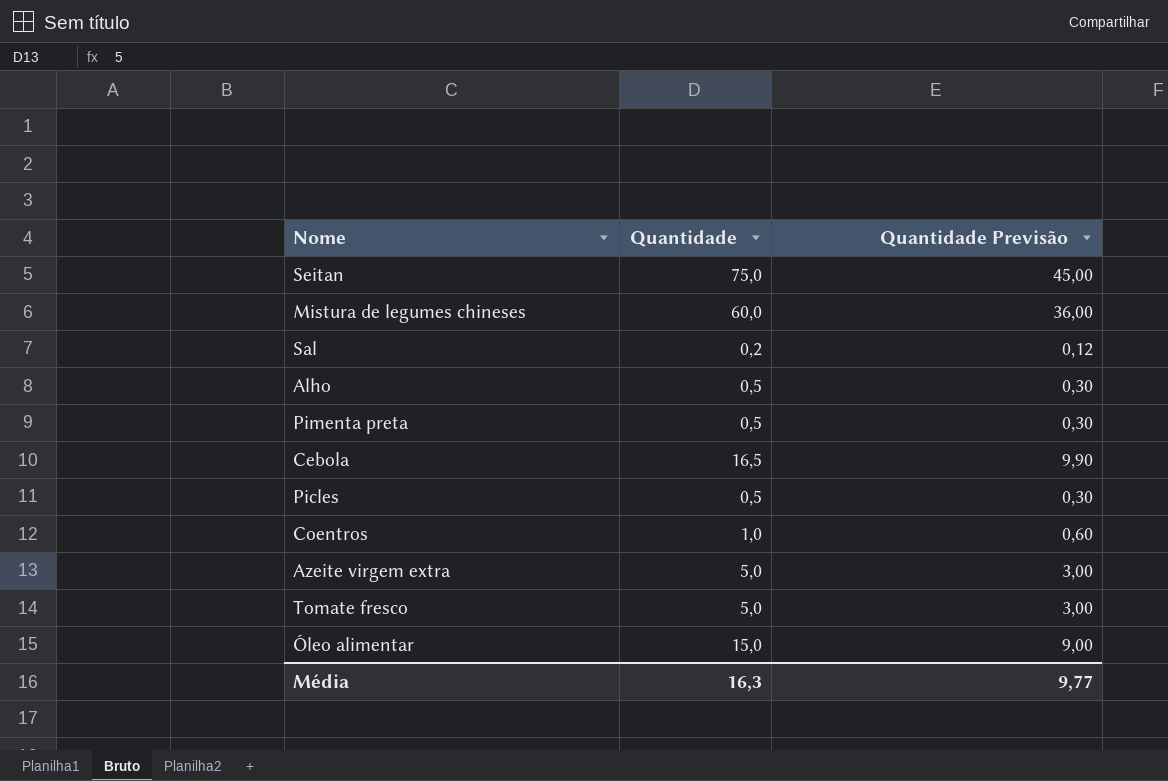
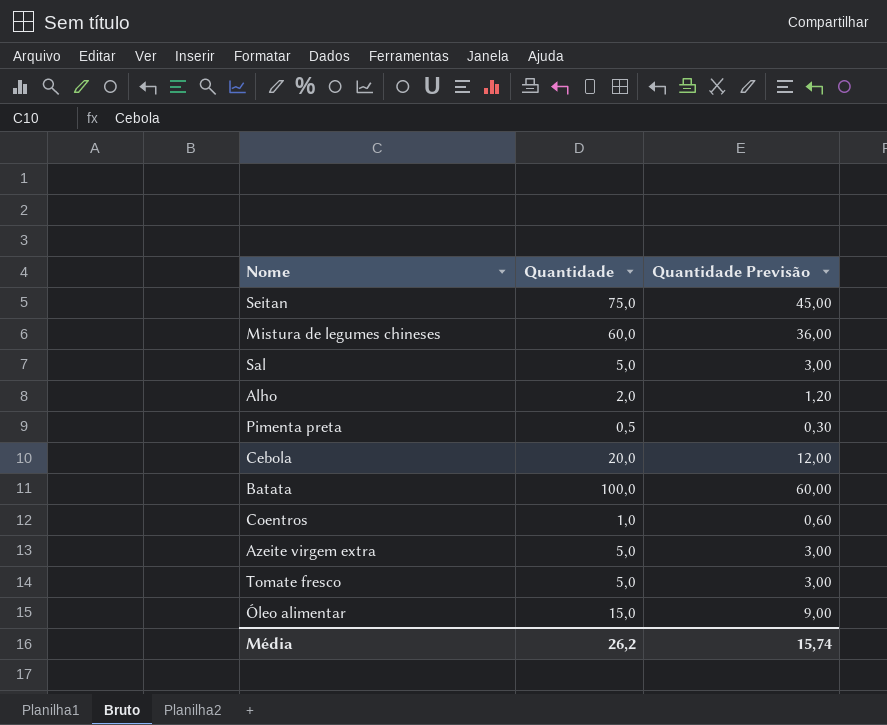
row Picles: 0,5 | 0,30 -> none
Sal | Quantidade: 0,2 -> 5,0
Sal | Quantidade Previsão: 0,12 -> 3,00
Alho | Quantidade: 0,5 -> 2,0
Alho | Quantidade Previsão: 0,30 -> 1,20
Cebola | Quantidade: 16,5 -> 20,0
Cebola | Quantidade Previsão: 9,90 -> 12,00
row Batata: none -> 100,0 | 60,00
Média | Quantidade: 16,3 -> 26,2
Média | Quantidade Previsão: 9,77 -> 15,74

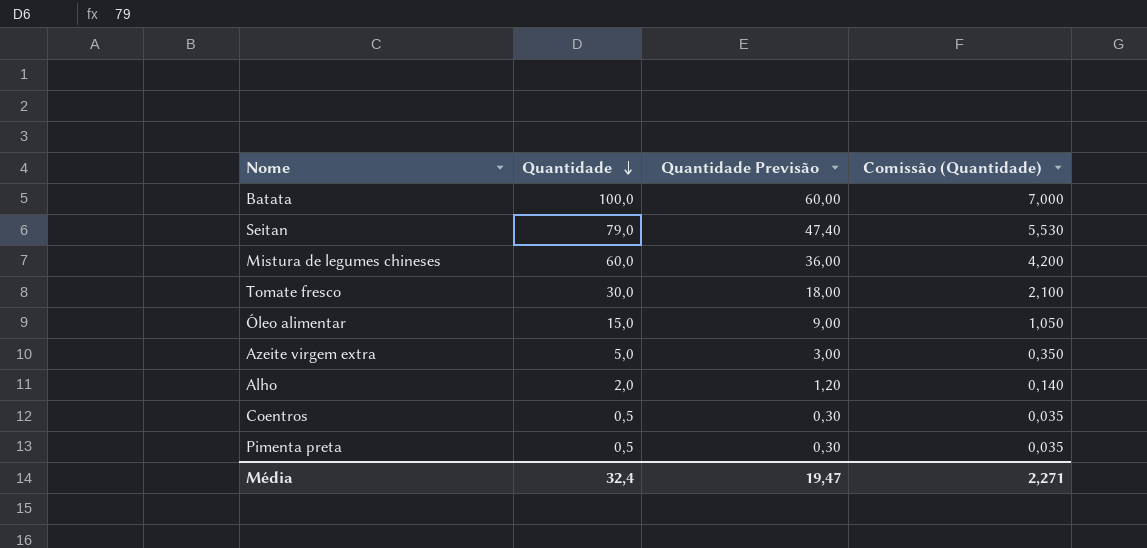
row order: none -> Quantidade descending
column Comissão (Quantidade) | formula: none -> [Quantidade] * 0,07
row Sal: 5,0 | 3,00 -> none
row Cebola: 20,0 | 12,00 -> none
Seitan | Quantidade: 75,0 -> 79,0
Seitan | Quantidade Previsão: 45,00 -> 47,40
Tomate fresco | Quantidade: 5,0 -> 30,0
Tomate fresco | Quantidade Previsão: 3,00 -> 18,00
Coentros | Quantidade: 1,0 -> 0,5
Coentros | Quantidade Previsão: 0,60 -> 0,30
Média | Quantidade: 26,2 -> 32,4
Média | Quantidade Previsão: 15,74 -> 19,47

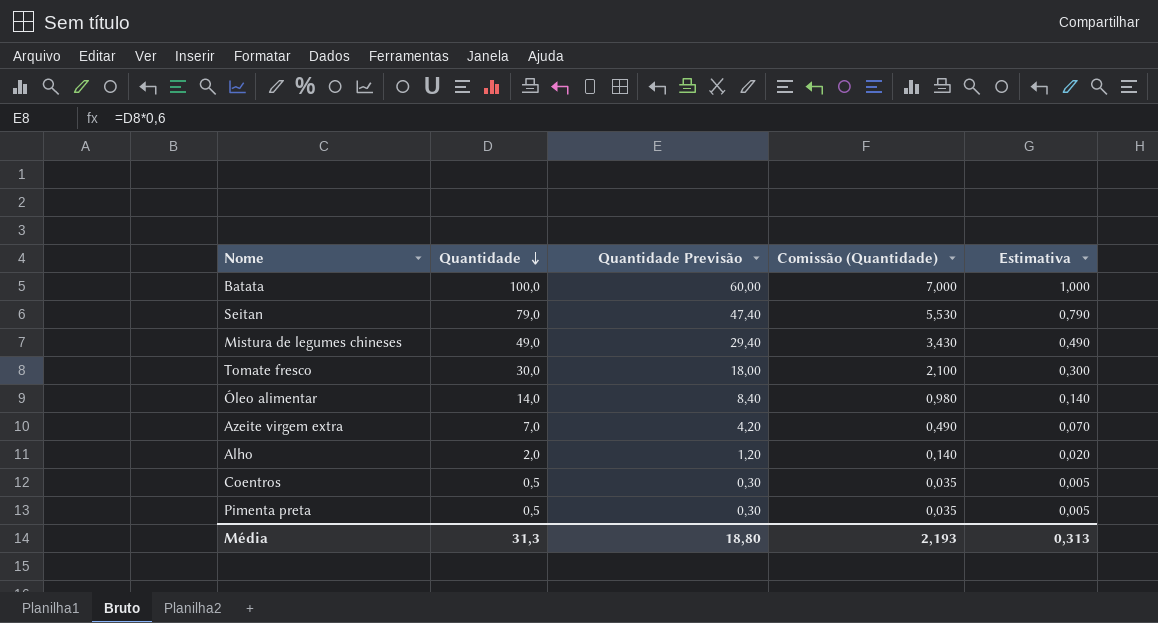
column Estimativa | formula: none -> [Quantidade] * 0,01
Mistura de legumes chineses | Quantidade: 60,0 -> 49,0
Mistura de legumes chineses | Quantidade Previsão: 36,00 -> 29,40
Mistura de legumes chineses | Comissão (Quantidade): 4,200 -> 3,430
Óleo alimentar | Quantidade: 15,0 -> 14,0
Óleo alimentar | Quantidade Previsão: 9,00 -> 8,40
Óleo alimentar | Comissão (Quantidade): 1,050 -> 0,980
Azeite virgem extra | Quantidade: 5,0 -> 7,0
Azeite virgem extra | Quantidade Previsão: 3,00 -> 4,20
Azeite virgem extra | Comissão (Quantidade): 0,350 -> 0,490
Média | Quantidade: 32,4 -> 31,3
Média | Quantidade Previsão: 19,47 -> 18,80
Média | Comissão (Quantidade): 2,271 -> 2,193

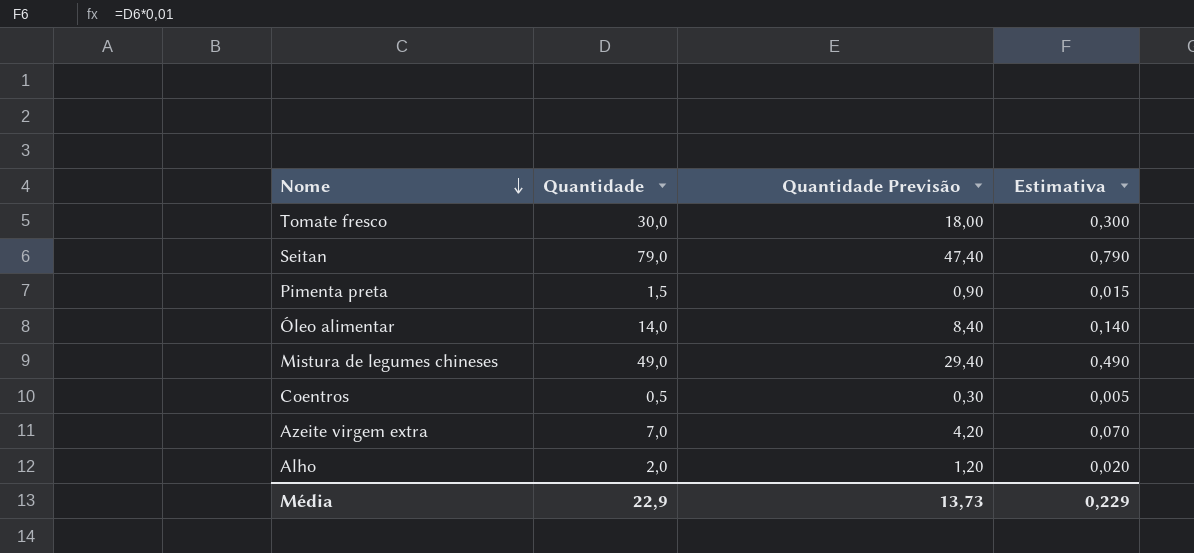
row order: Quantidade descending -> Nome descending
column Comissão (Quantidade) | formula: [Quantidade] * 0,07 -> none
row Batata: 100,0 | 60,00 | 7,000 | 1,000 -> none
Pimenta preta | Quantidade: 0,5 -> 1,5
Pimenta preta | Quantidade Previsão: 0,30 -> 0,90
Pimenta preta | Estimativa: 0,005 -> 0,015
Média | Quantidade: 31,3 -> 22,9
Média | Quantidade Previsão: 18,80 -> 13,73
Média | Estimativa: 0,313 -> 0,229

